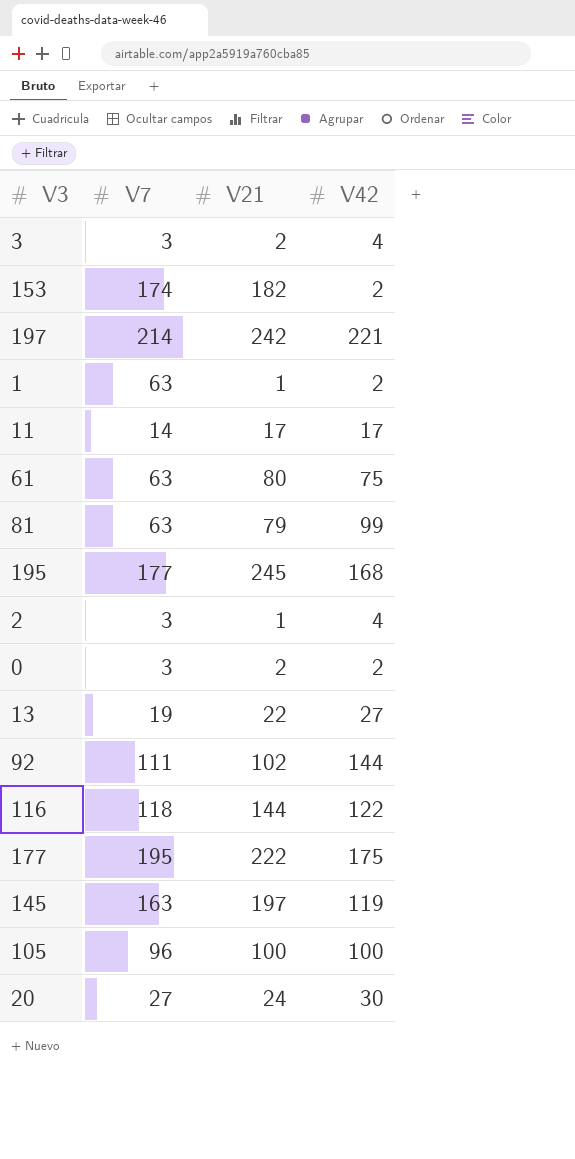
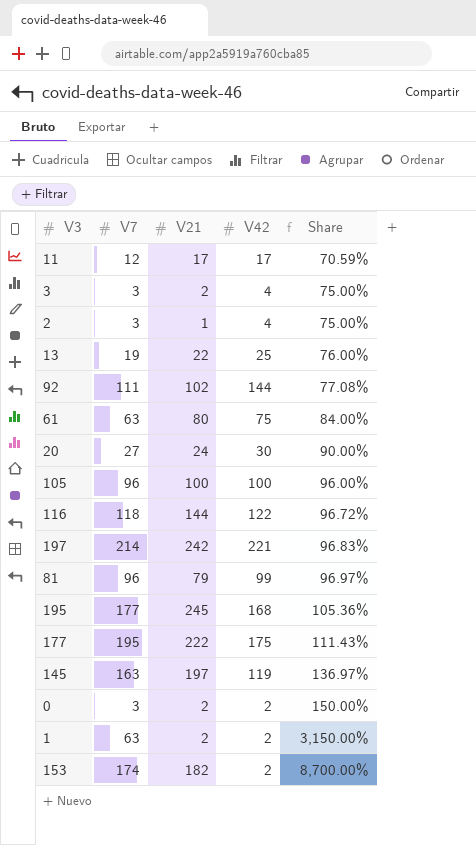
row order: none -> Share ascending
column Share | formula: none -> [V7] / [V42]
11 | V7: 14 -> 12
13 | V42: 27 -> 25
81 | V7: 63 -> 96
1 | V21: 1 -> 2

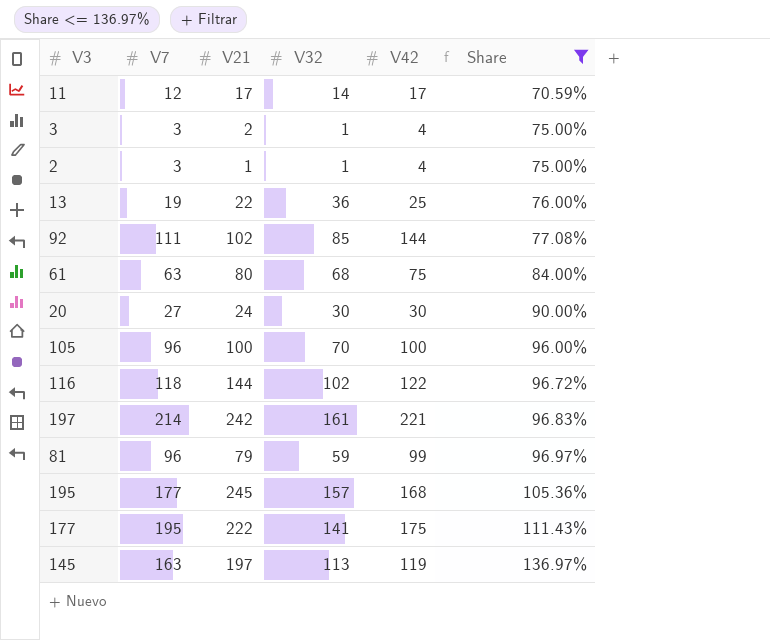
filter: none -> Share <= 136.97%
column V32 | position: none -> 4

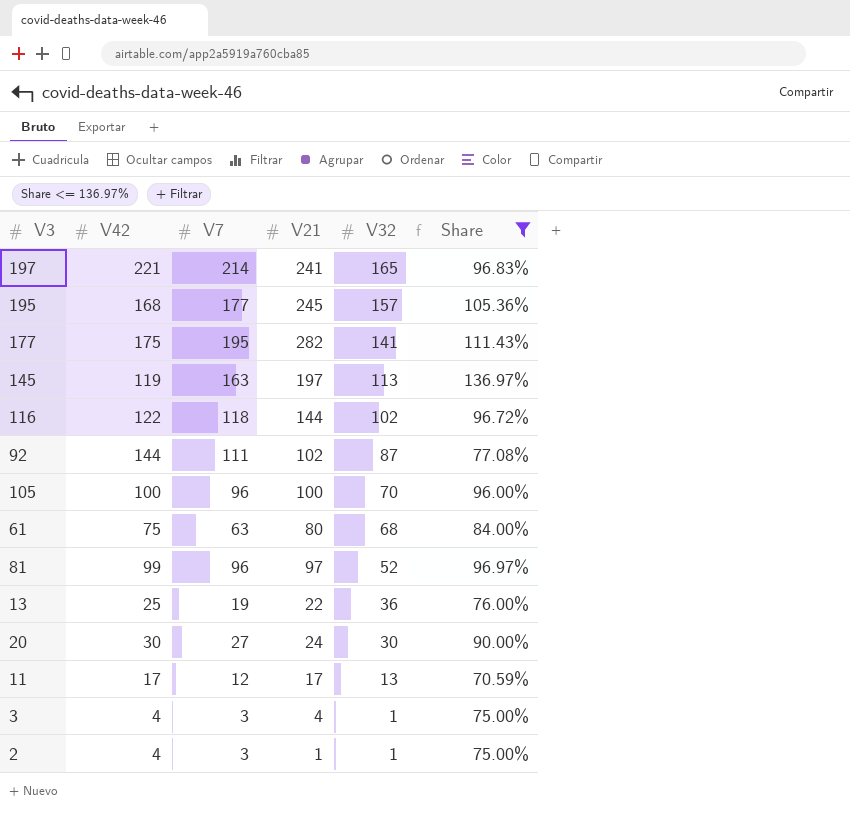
row order: Share ascending -> V32 descending
column V42 | position: 5 -> 2
197 | V21: 242 -> 241
197 | V32: 161 -> 165
177 | V21: 222 -> 282
92 | V32: 85 -> 87
81 | V21: 79 -> 97
81 | V32: 59 -> 52
11 | V32: 14 -> 13
3 | V21: 2 -> 4

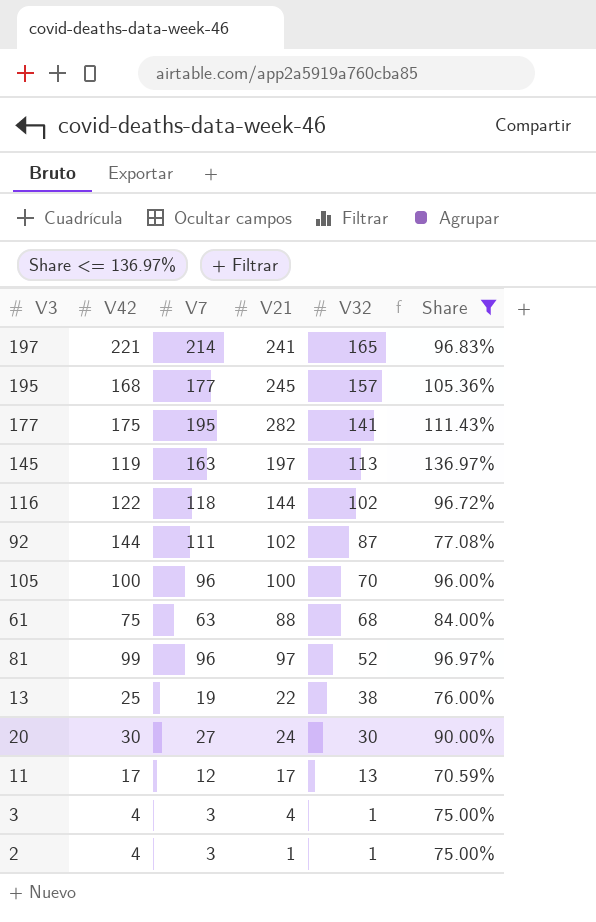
61 | V21: 80 -> 88
13 | V32: 36 -> 38

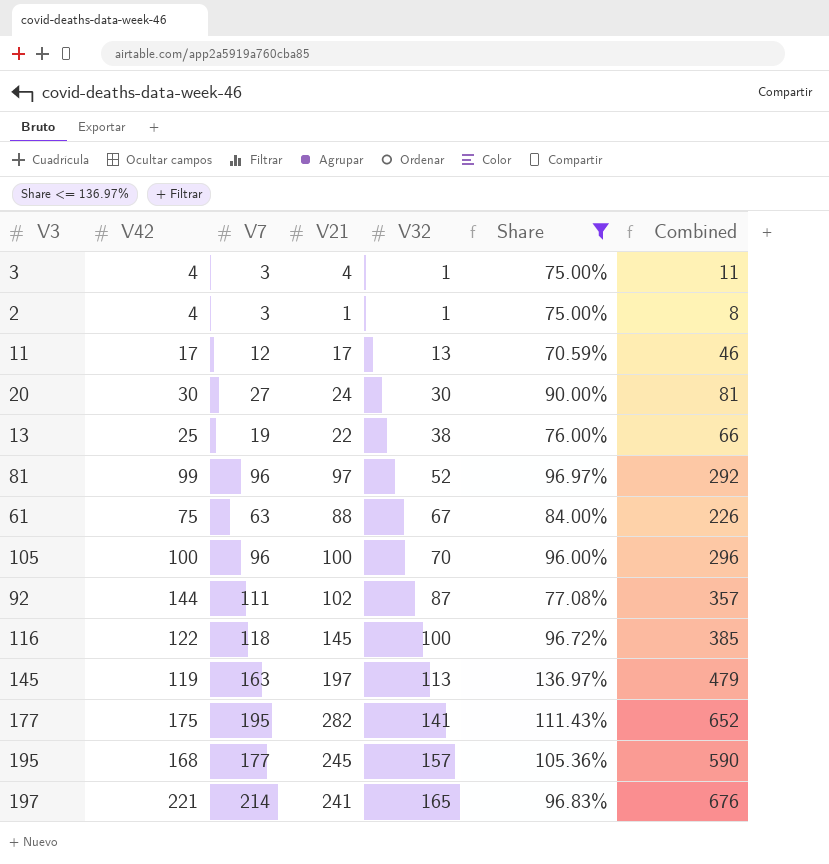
row order: V32 descending -> V32 ascending
column Combined | formula: none -> [V42] + [V7] + [V21]
61 | V32: 68 -> 67
116 | V21: 144 -> 145
116 | V32: 102 -> 100

